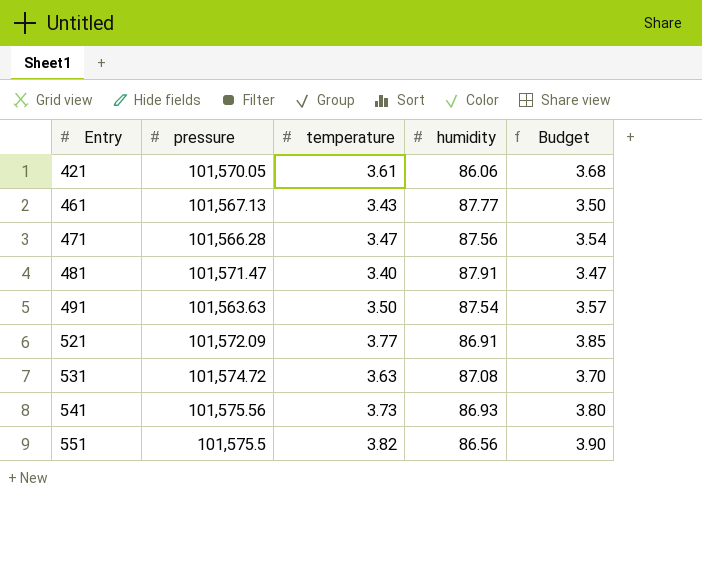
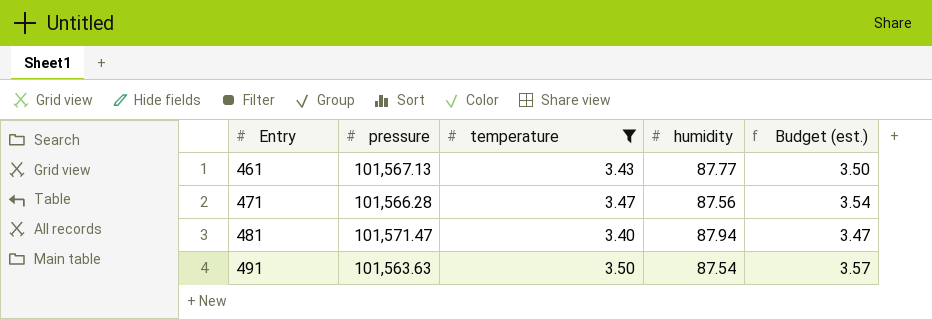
filter: none -> temperature <= 3.50
column name: Budget -> Budget (est.)
481 | humidity: 87.91 -> 87.94

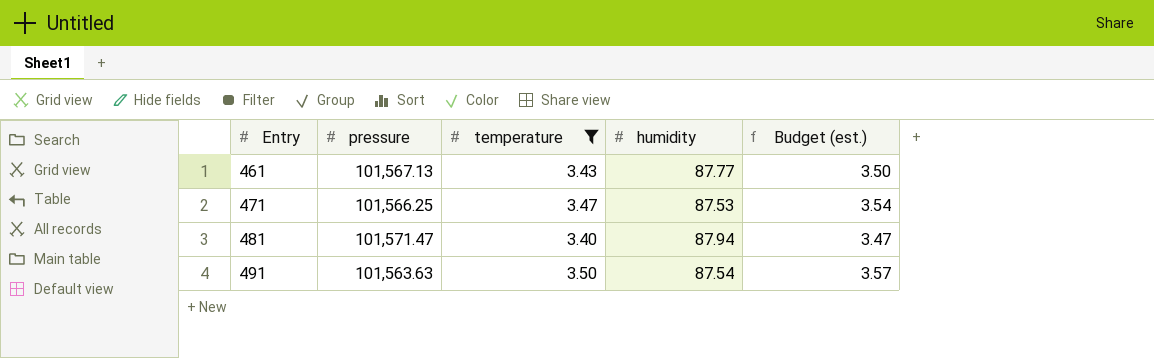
471 | pressure: 101,566.28 -> 101,566.25
471 | humidity: 87.56 -> 87.53

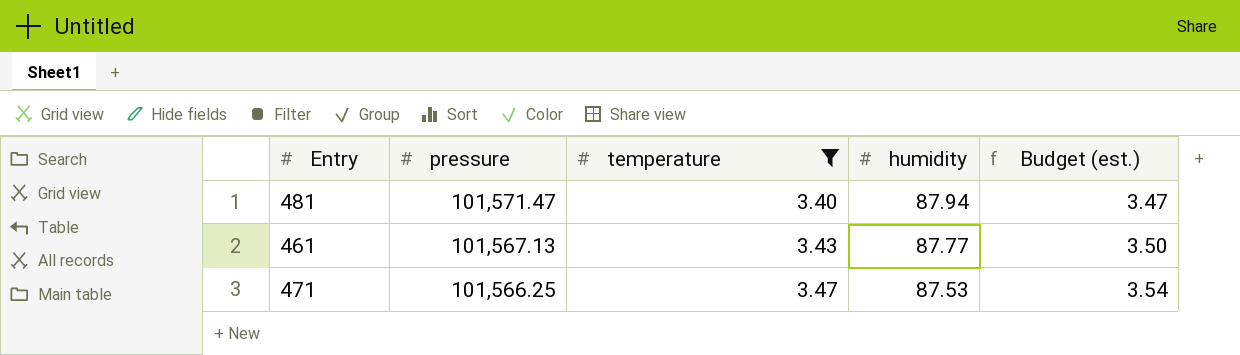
row order: Entry ascending -> pressure descending
row 491: 101,563.63 | 3.50 | 87.54 | 3.57 -> none

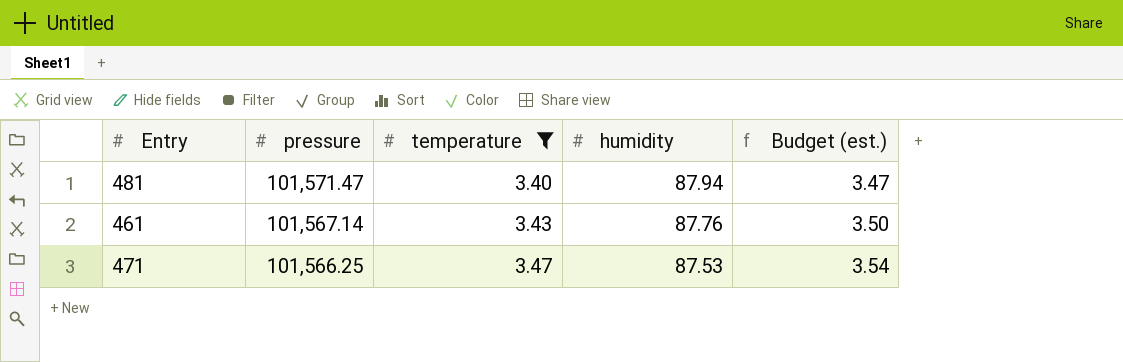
461 | pressure: 101,567.13 -> 101,567.14
461 | humidity: 87.77 -> 87.76

